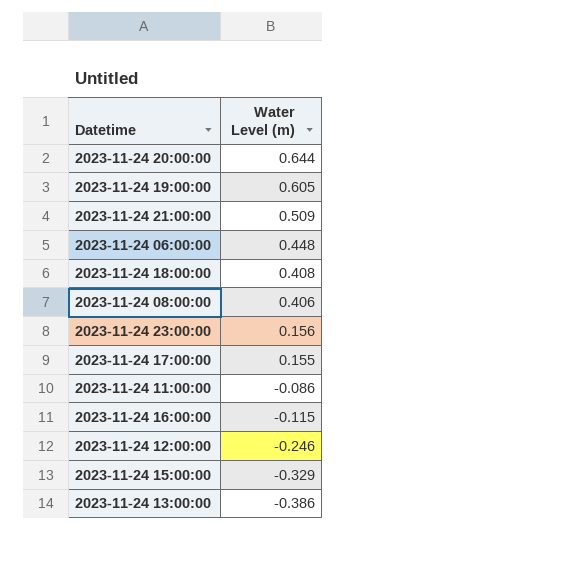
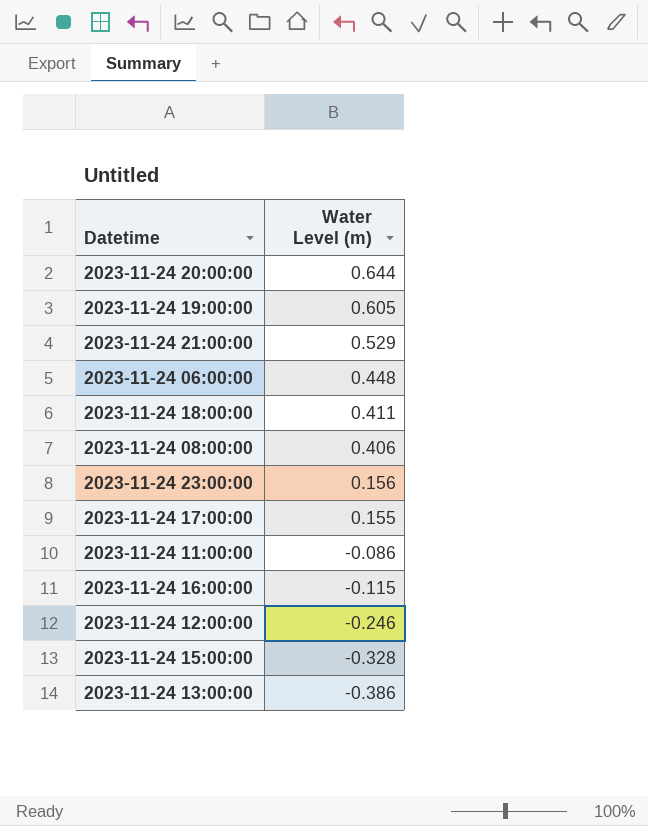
2023-11-24 21:00:00 | Water Level (m): 0.509 -> 0.529
2023-11-24 18:00:00 | Water Level (m): 0.408 -> 0.411
2023-11-24 15:00:00 | Water Level (m): -0.329 -> -0.328

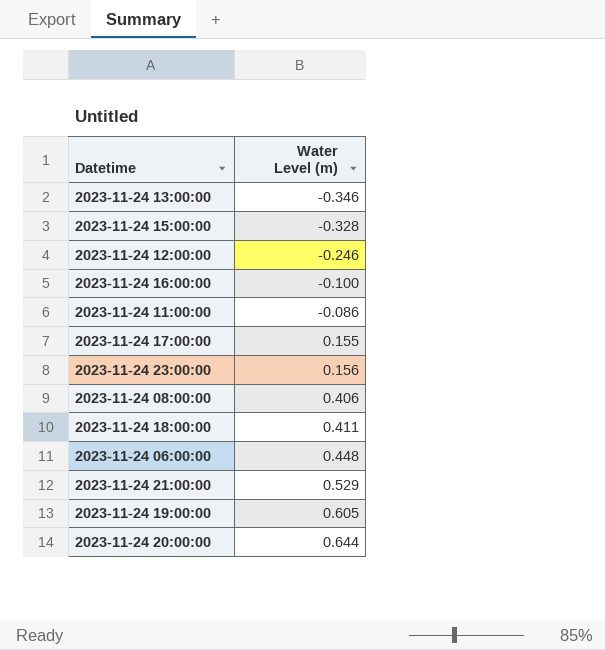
row order: Water Level (m) descending -> Water Level (m) ascending
2023-11-24 13:00:00 | Water Level (m): -0.386 -> -0.346
2023-11-24 16:00:00 | Water Level (m): -0.115 -> -0.100

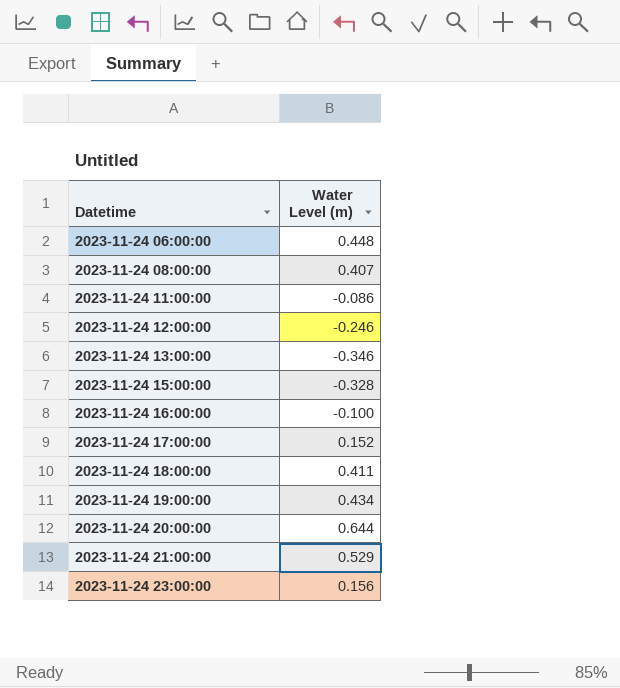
row order: Water Level (m) ascending -> Datetime ascending
2023-11-24 08:00:00 | Water Level (m): 0.406 -> 0.407
2023-11-24 17:00:00 | Water Level (m): 0.155 -> 0.152
2023-11-24 19:00:00 | Water Level (m): 0.605 -> 0.434

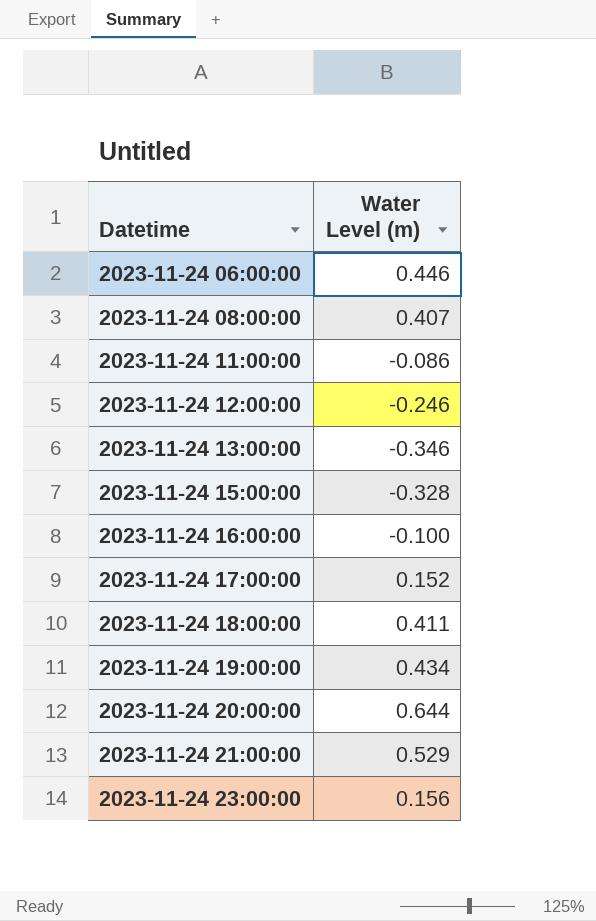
2023-11-24 06:00:00 | Water Level (m): 0.448 -> 0.446

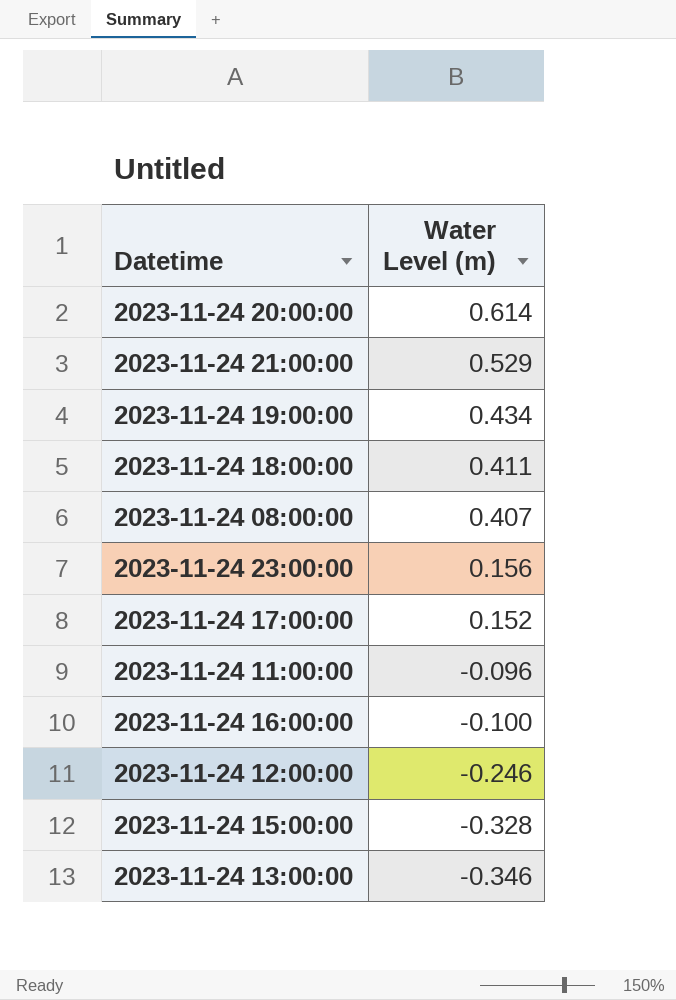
row order: Datetime ascending -> Water Level (m) descending
row 2023-11-24 06:00:00: 0.446 -> none
2023-11-24 20:00:00 | Water Level (m): 0.644 -> 0.614
2023-11-24 11:00:00 | Water Level (m): -0.086 -> -0.096

